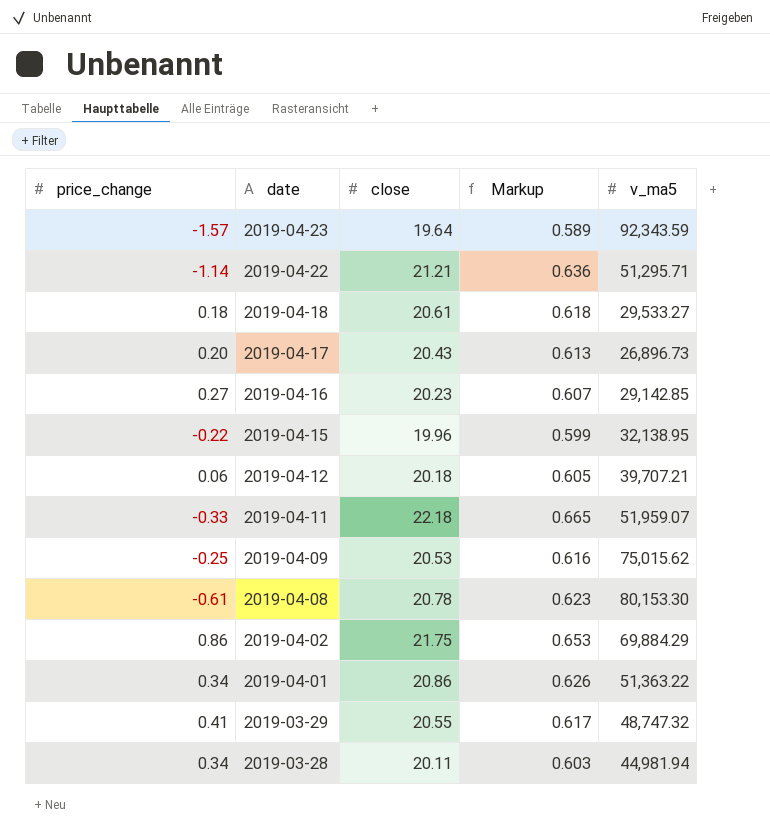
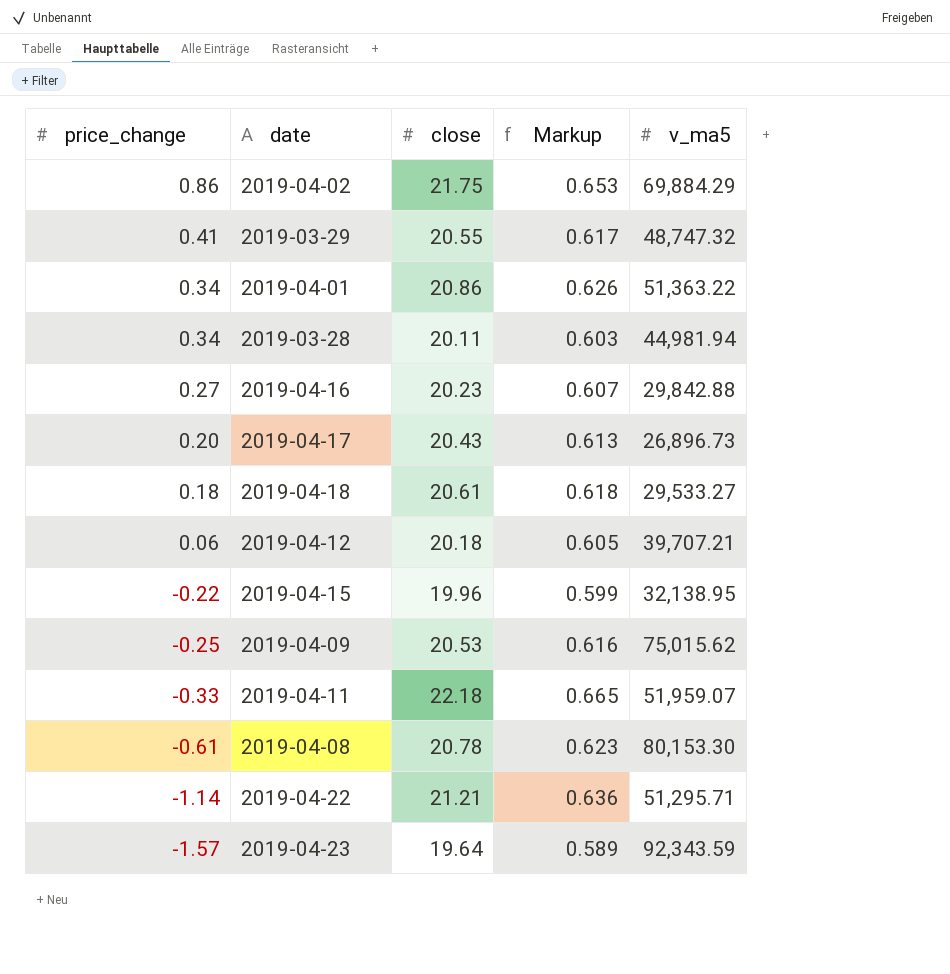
row order: date descending -> price_change descending
2019-04-16 | v_ma5: 29,142.85 -> 29,842.88

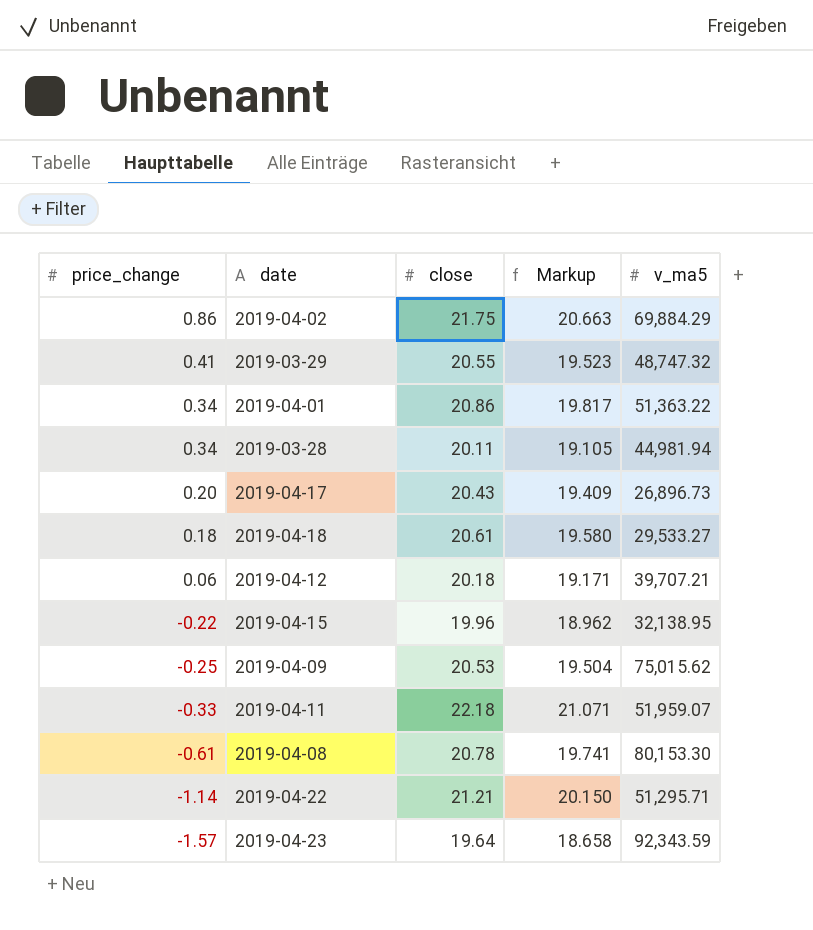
column Markup | formula: [close] * 0.03 -> [close] * 0.95
row 2019-04-16: 0.27 | 20.23 | 0.607 | 29,842.88 -> none

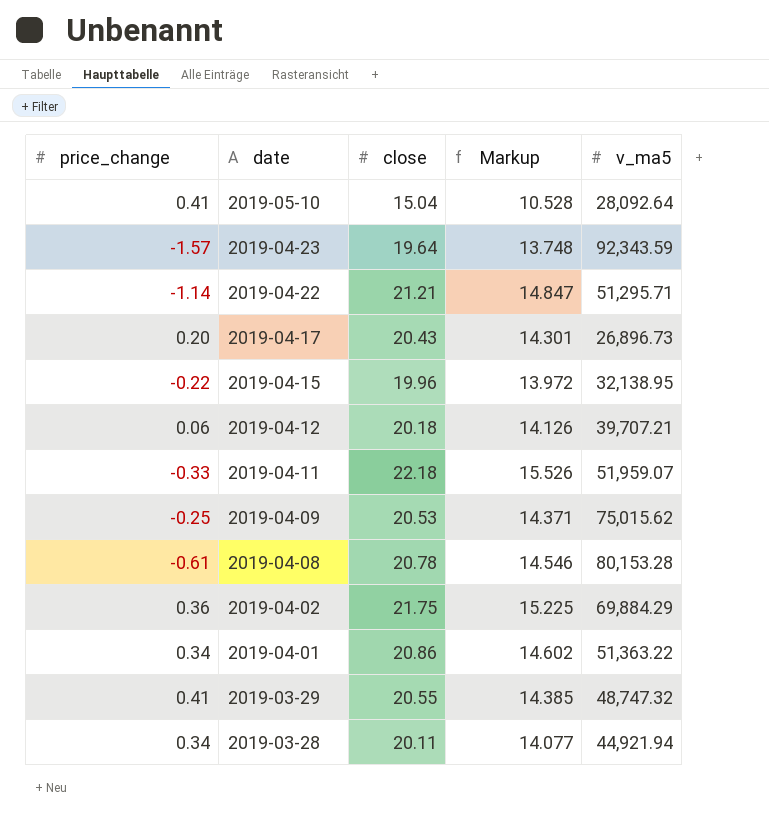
row order: price_change descending -> date descending
column Markup | formula: [close] * 0.95 -> [close] * 0.7
row 2019-04-18: 0.18 | 20.61 | 19.580 | 29,533.27 -> none
row 2019-05-10: none -> 0.41 | 15.04 | 10.528 | 28,092.64
2019-04-08 | v_ma5: 80,153.30 -> 80,153.28
2019-04-02 | price_change: 0.86 -> 0.36
2019-03-28 | v_ma5: 44,981.94 -> 44,921.94

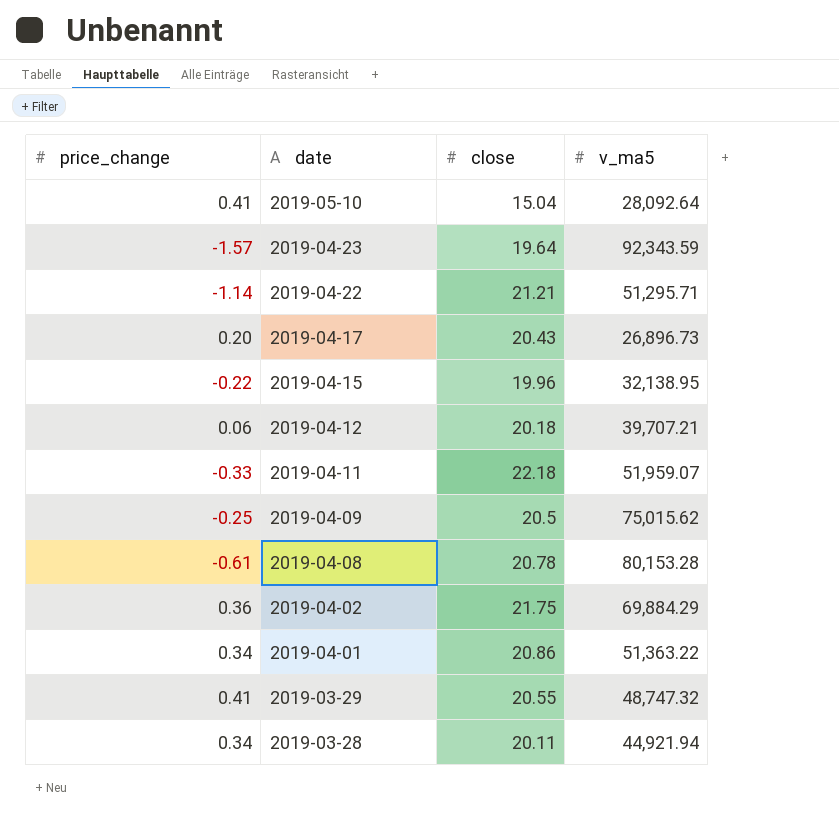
column Markup | formula: [close] * 0.7 -> none
2019-04-09 | close: 20.53 -> 20.5

